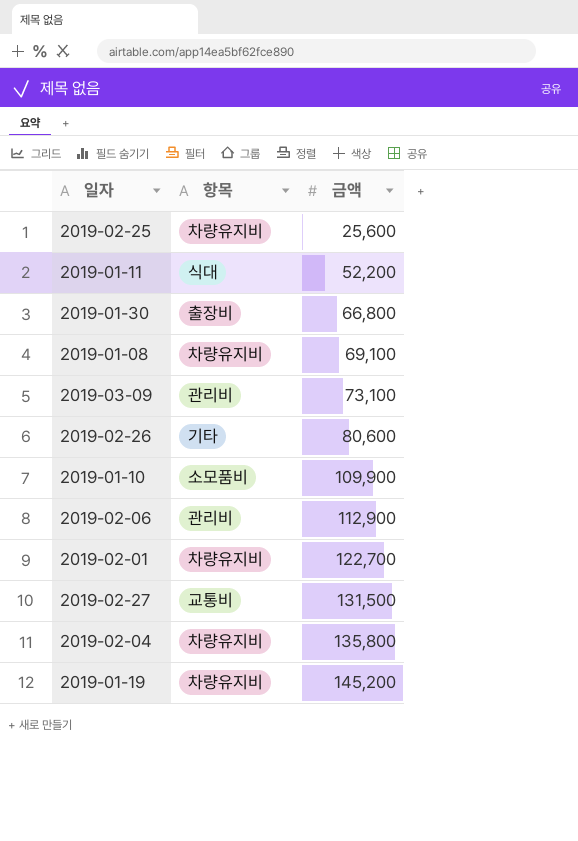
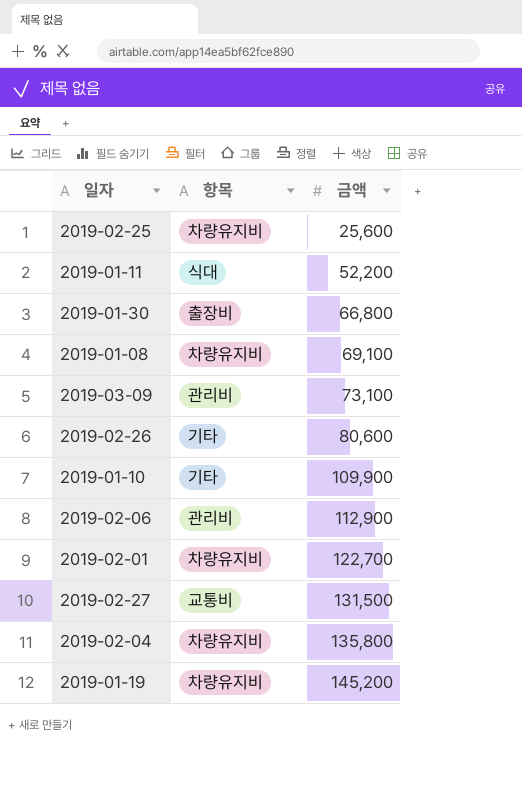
2019-01-10 | 항목: 소모품비 -> 기타

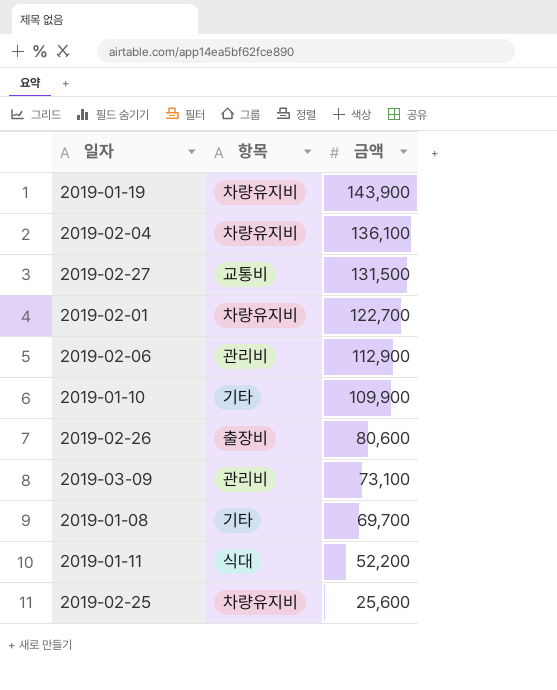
row order: 금액 ascending -> 금액 descending
row 2019-01-30: 출장비 | 66,800 -> none
2019-01-19 | 금액: 145,200 -> 143,900
2019-02-04 | 금액: 135,800 -> 136,100
2019-02-26 | 항목: 기타 -> 출장비
2019-01-08 | 항목: 차량유지비 -> 기타
2019-01-08 | 금액: 69,100 -> 69,700

